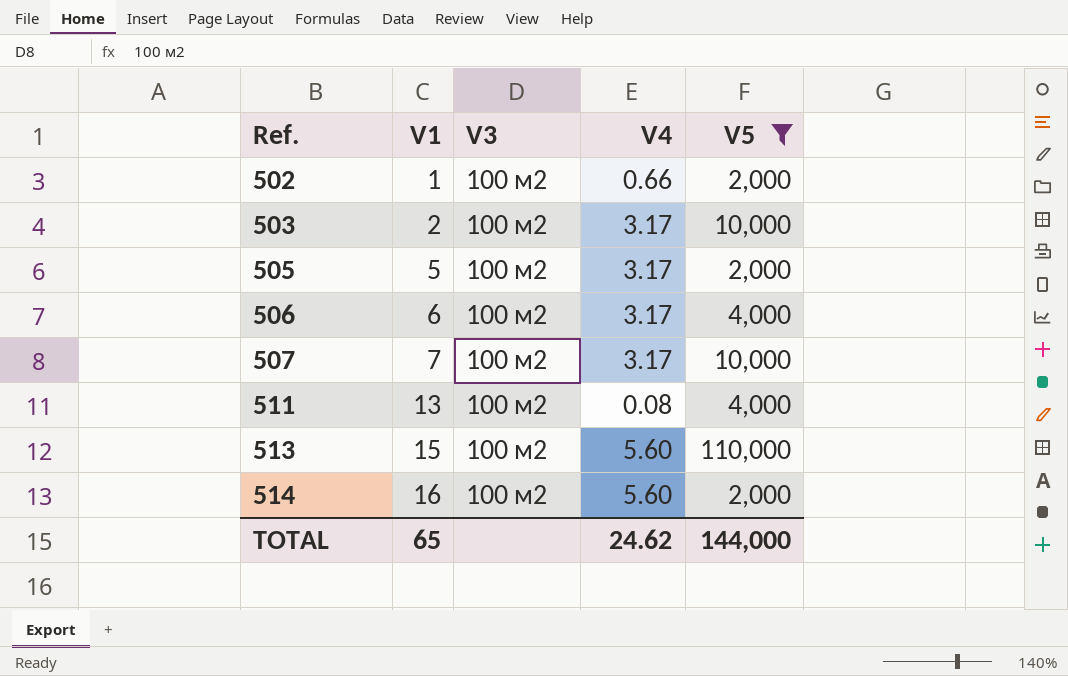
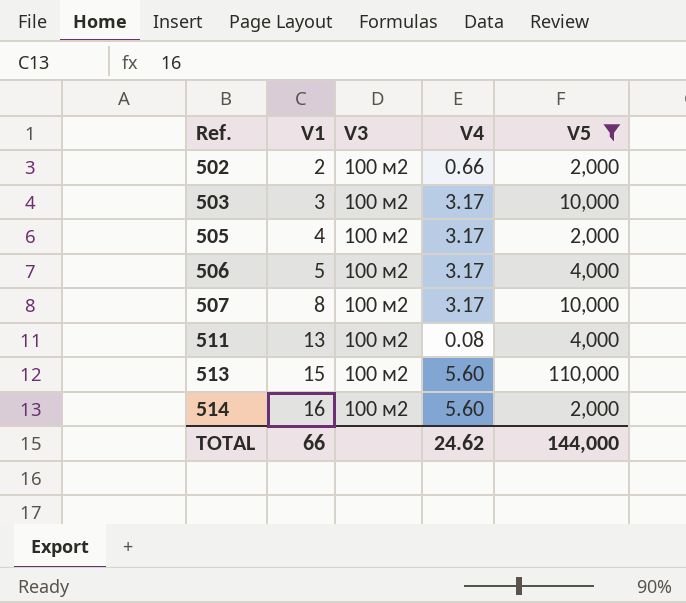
502 | V1: 1 -> 2
503 | V1: 2 -> 3
505 | V1: 5 -> 4
506 | V1: 6 -> 5
507 | V1: 7 -> 8
TOTAL | V1: 65 -> 66

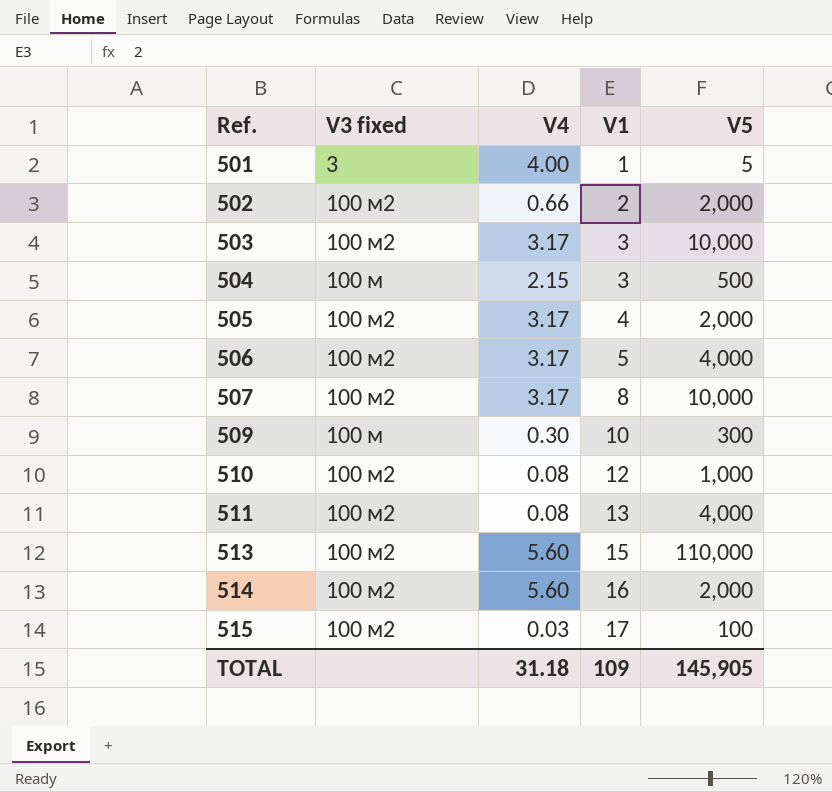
filter: V5 >= 2,000 -> none
column name: V3 -> V3 fixed
column V1 | position: 2 -> 4
TOTAL | V4: 24.62 -> 31.18
TOTAL | V1: 66 -> 109
TOTAL | V5: 144,000 -> 145,905

